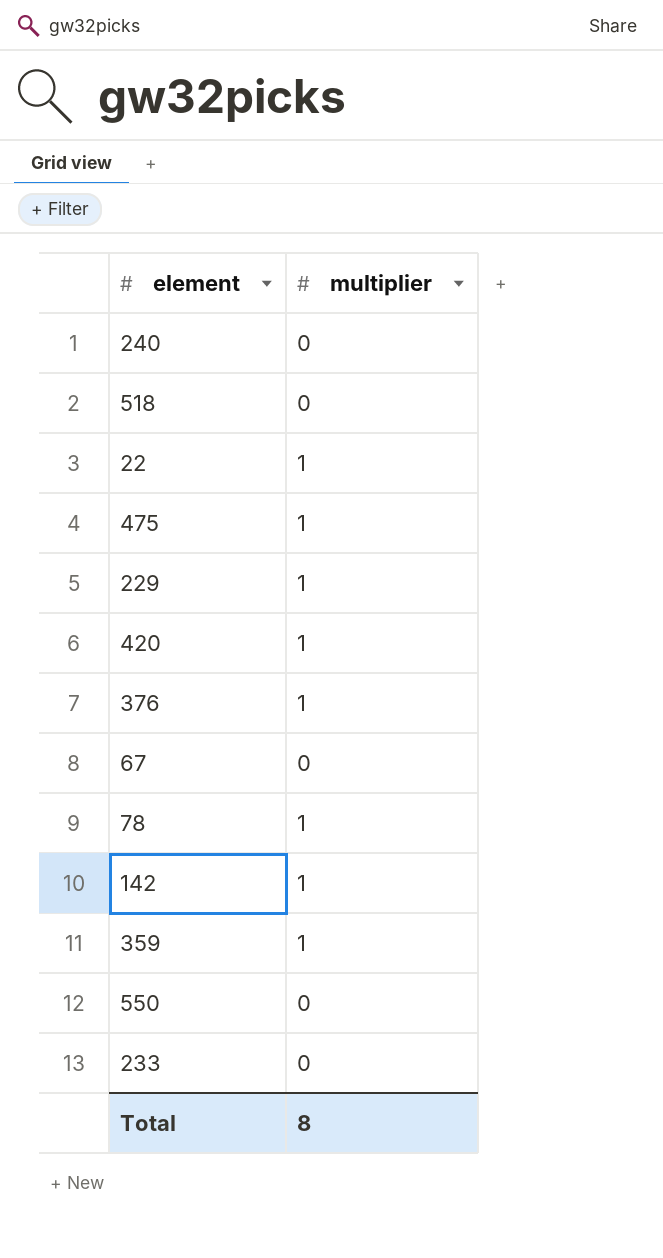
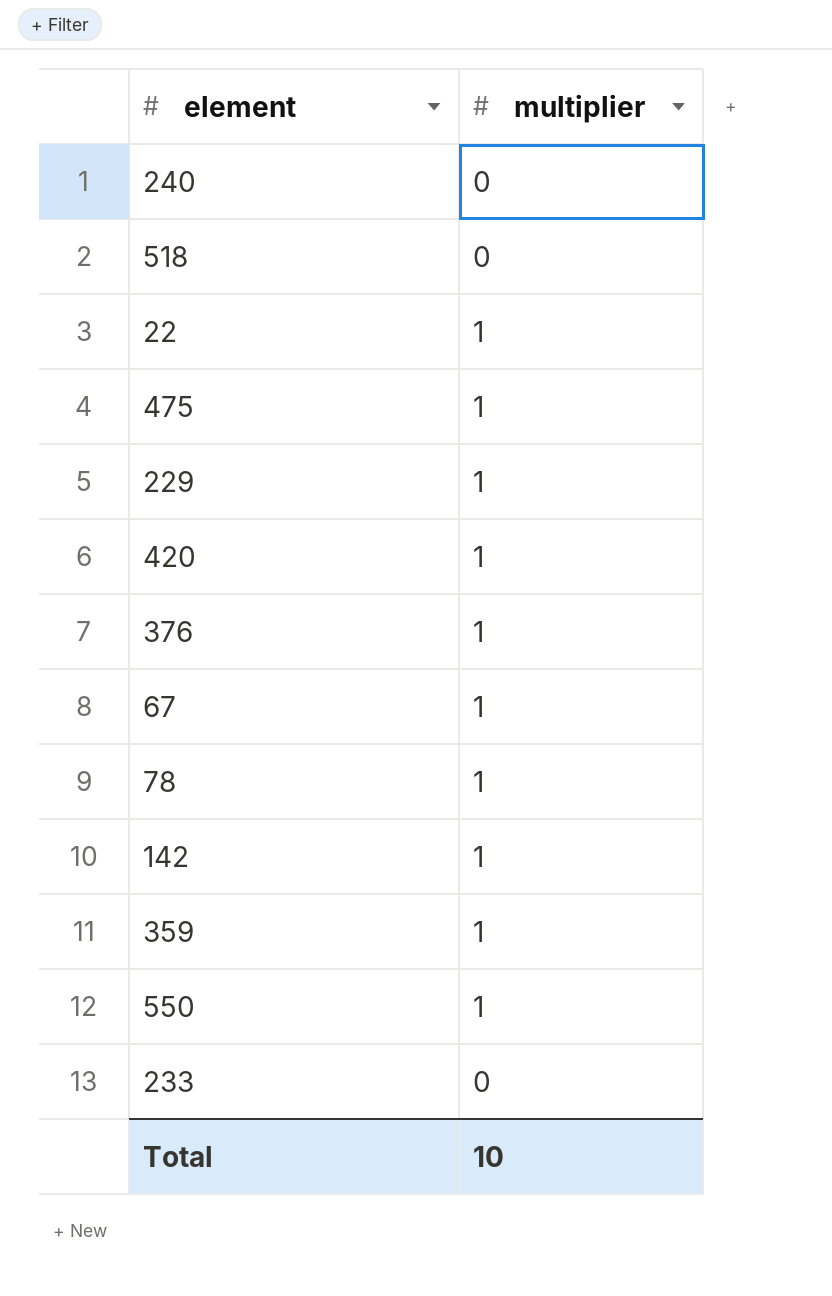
67 | multiplier: 0 -> 1
550 | multiplier: 0 -> 1
Total | multiplier: 8 -> 10

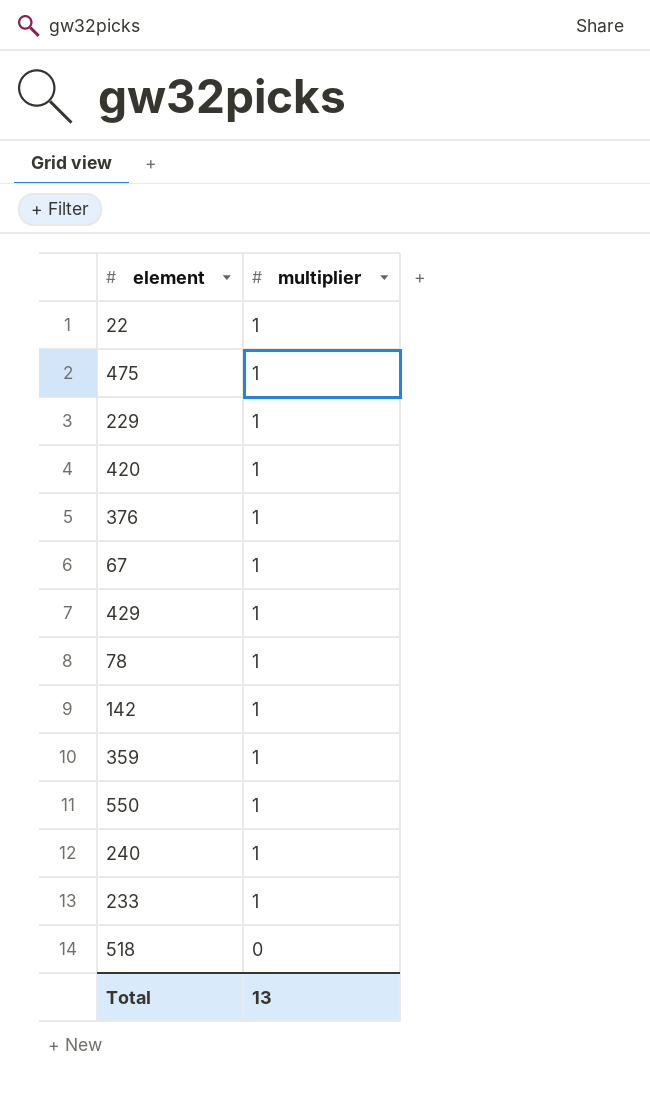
row order: none -> multiplier descending
row 429: none -> 1
240 | multiplier: 0 -> 1
233 | multiplier: 0 -> 1
Total | multiplier: 10 -> 13

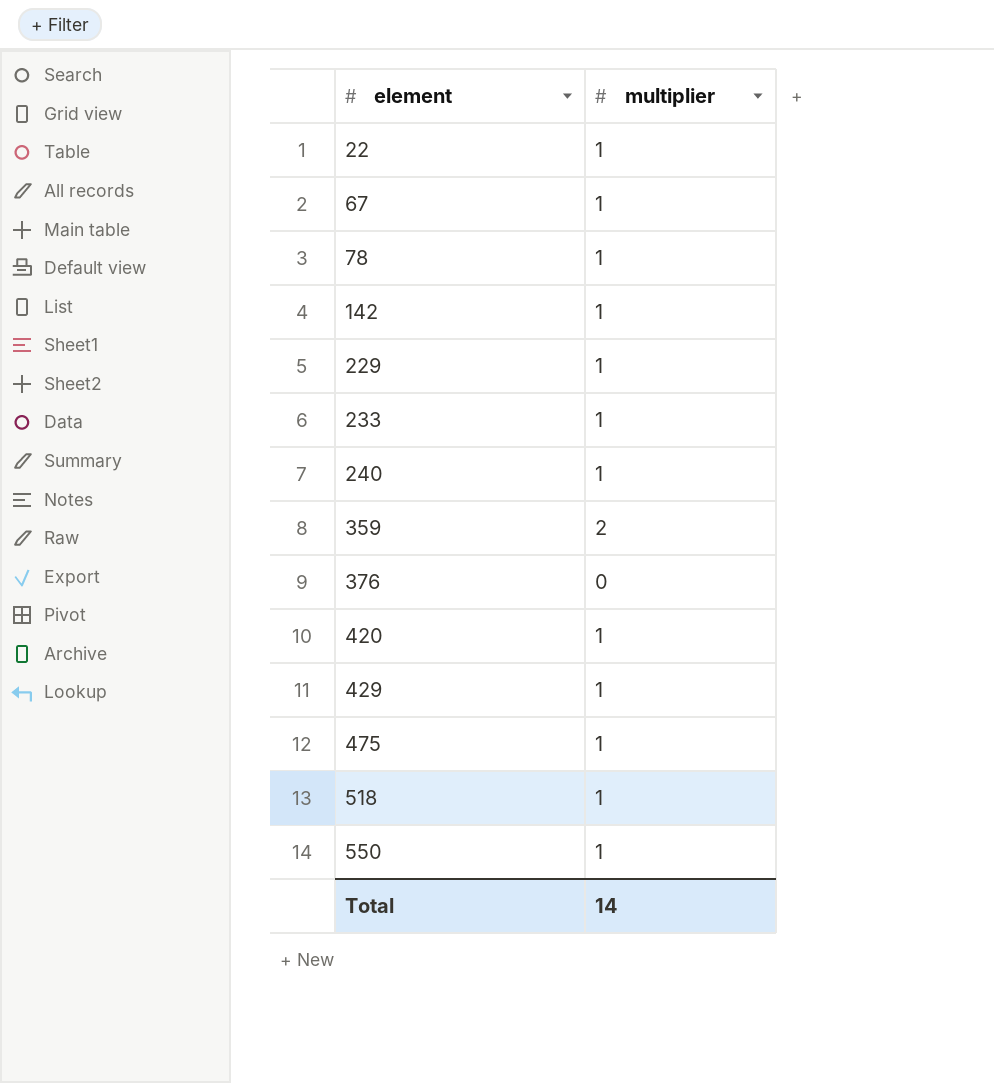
row order: multiplier descending -> element ascending
359 | multiplier: 1 -> 2
376 | multiplier: 1 -> 0
518 | multiplier: 0 -> 1
Total | multiplier: 13 -> 14

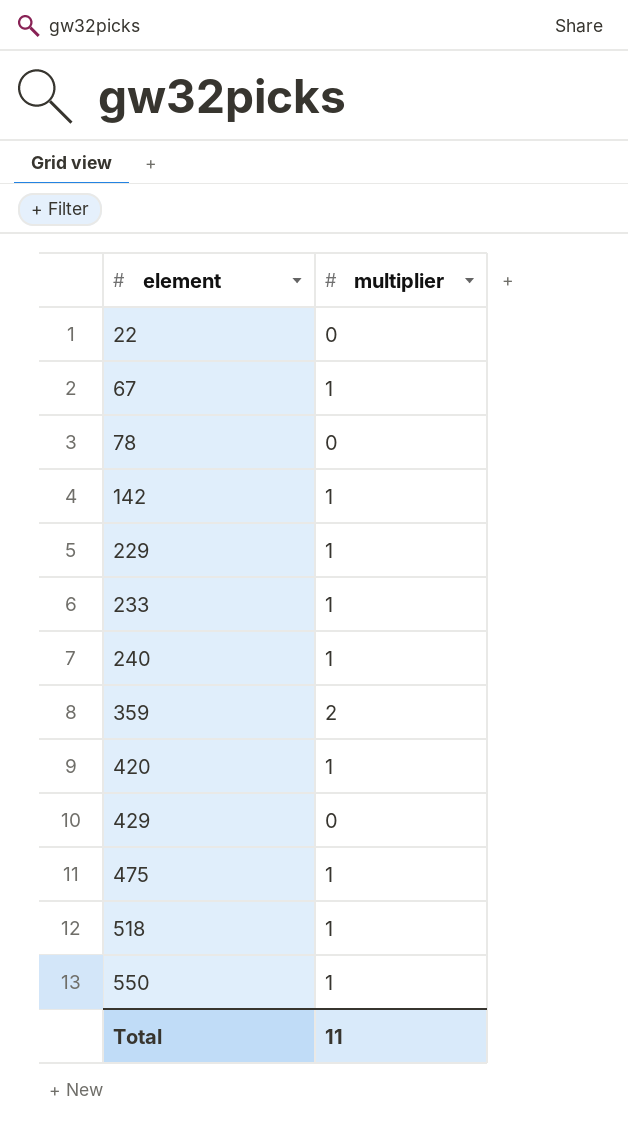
row 376: 0 -> none
22 | multiplier: 1 -> 0
78 | multiplier: 1 -> 0
429 | multiplier: 1 -> 0
Total | multiplier: 14 -> 11

